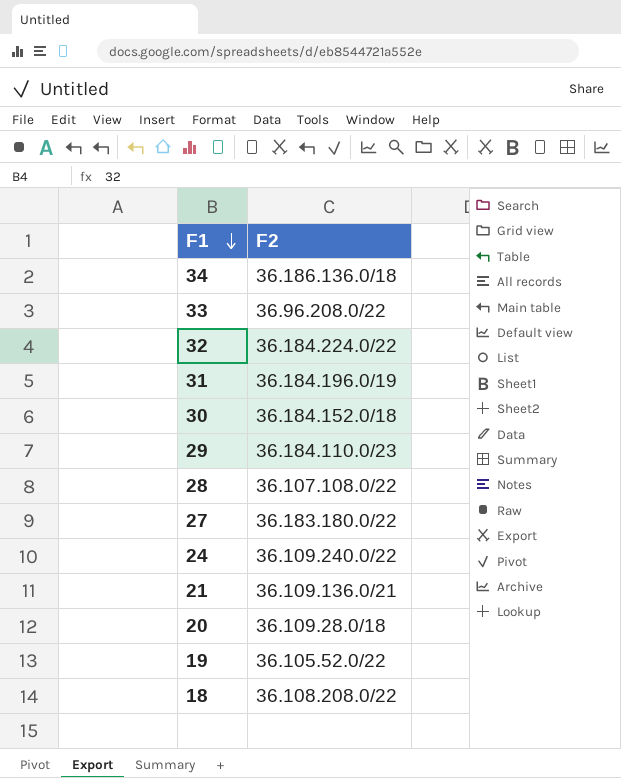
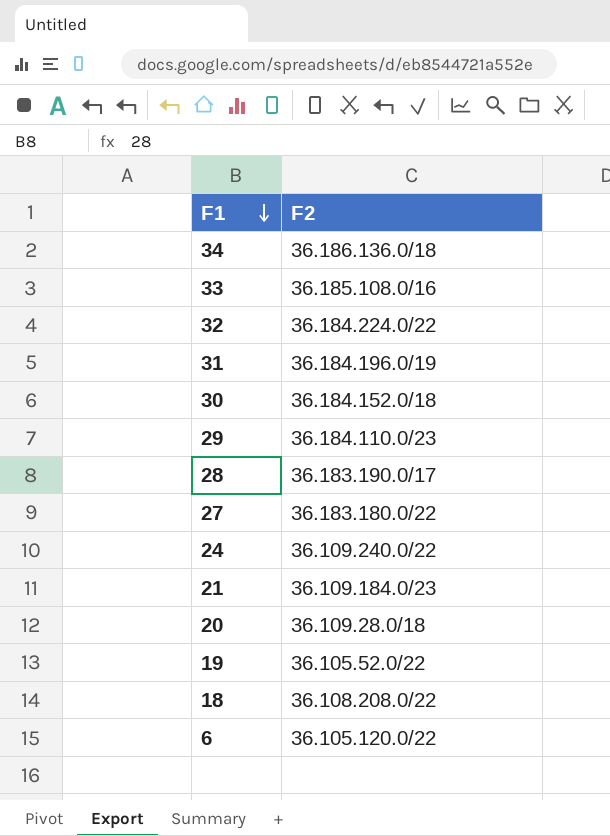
33 | F2: 36.96.208.0/22 -> 36.185.108.0/16
28 | F2: 36.107.108.0/22 -> 36.183.190.0/17
21 | F2: 36.109.136.0/21 -> 36.109.184.0/23
row 6: none -> 36.105.120.0/22

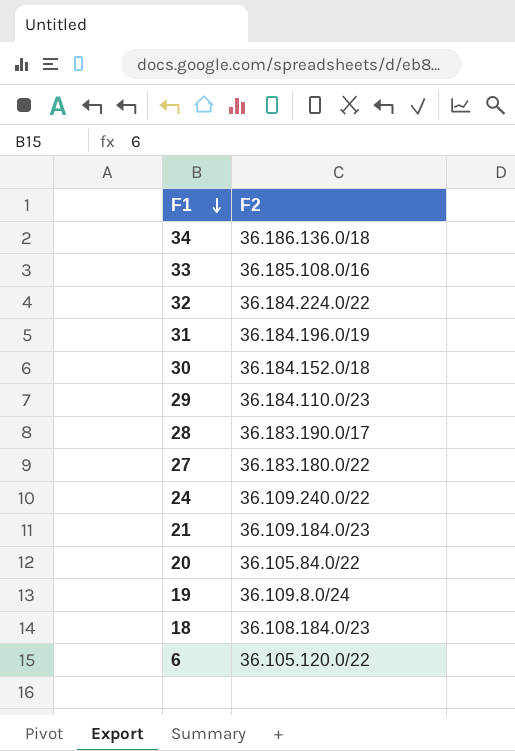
20 | F2: 36.109.28.0/18 -> 36.105.84.0/22
19 | F2: 36.105.52.0/22 -> 36.109.8.0/24
18 | F2: 36.108.208.0/22 -> 36.108.184.0/23

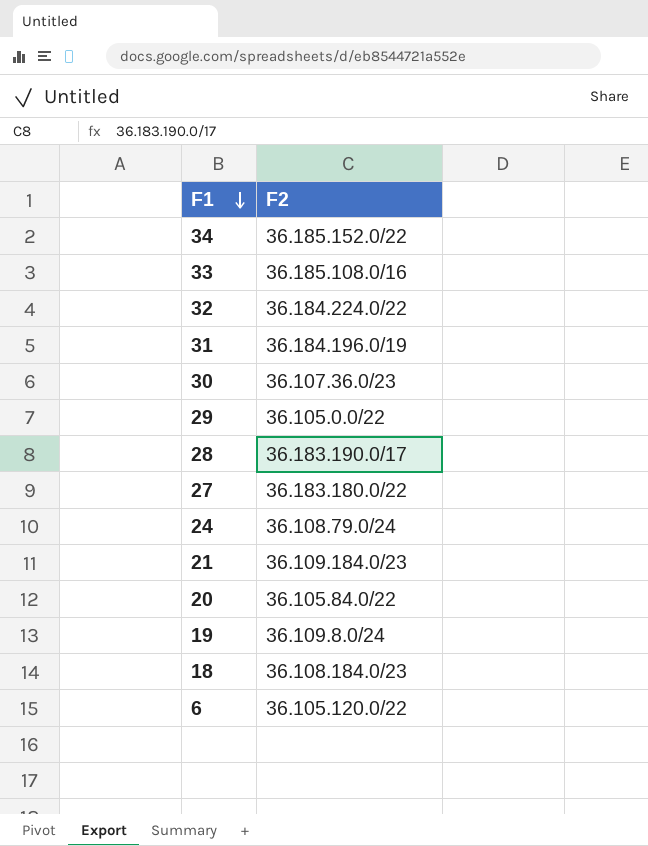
34 | F2: 36.186.136.0/18 -> 36.185.152.0/22
30 | F2: 36.184.152.0/18 -> 36.107.36.0/23
29 | F2: 36.184.110.0/23 -> 36.105.0.0/22
24 | F2: 36.109.240.0/22 -> 36.108.79.0/24

